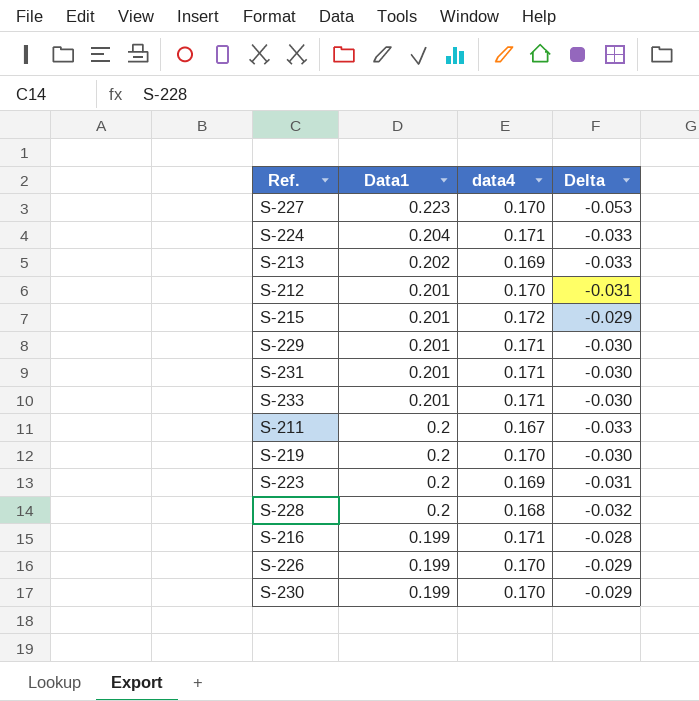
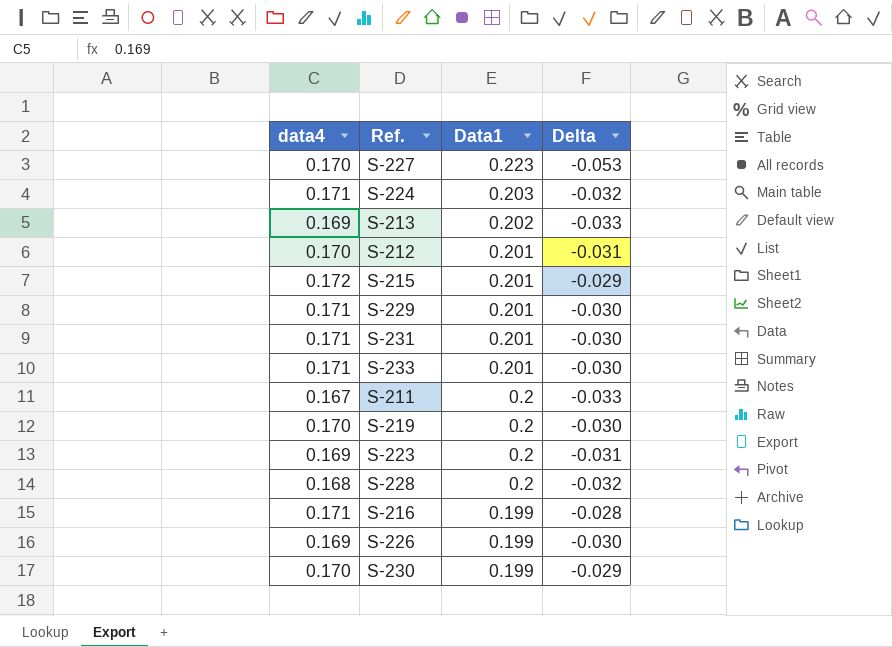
column data4 | position: 3 -> 1
S-224 | Data1: 0.204 -> 0.203
S-224 | Delta: -0.033 -> -0.032
S-226 | data4: 0.170 -> 0.169
S-226 | Delta: -0.029 -> -0.030

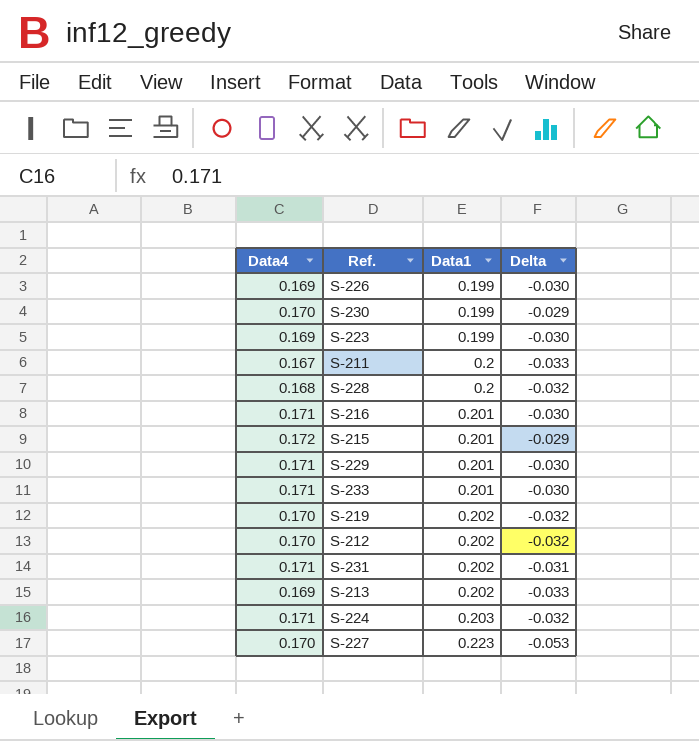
row order: Data1 descending -> Data1 ascending
column name: data4 -> Data4
S-223 | Data1: 0.2 -> 0.199
S-223 | Delta: -0.031 -> -0.030
S-216 | Data1: 0.199 -> 0.201
S-216 | Delta: -0.028 -> -0.030
S-219 | Data1: 0.2 -> 0.202
S-219 | Delta: -0.030 -> -0.032
S-212 | Data1: 0.201 -> 0.202
S-212 | Delta: -0.031 -> -0.032
S-231 | Data1: 0.201 -> 0.202
S-231 | Delta: -0.030 -> -0.031

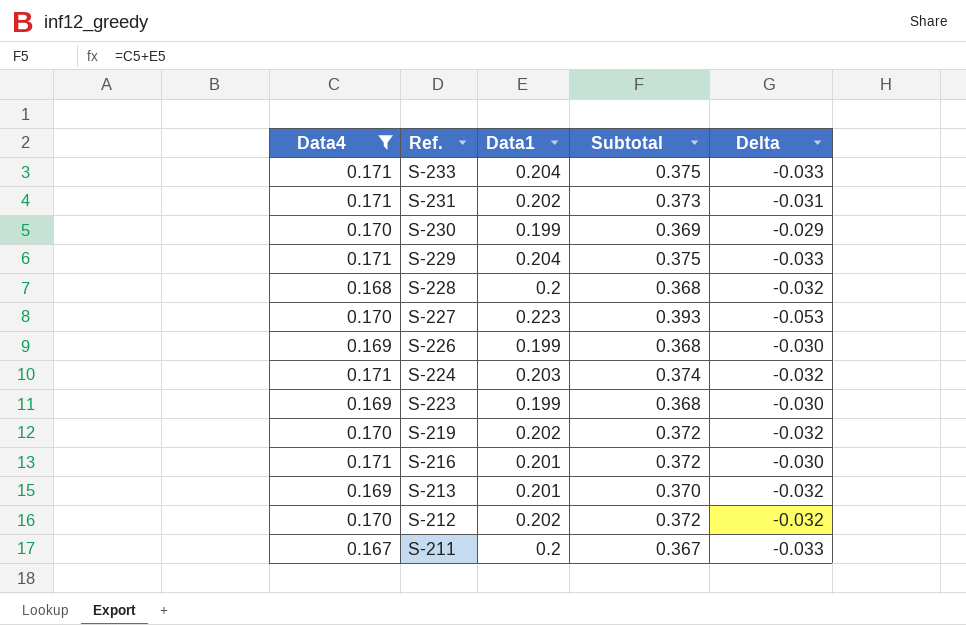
filter: none -> Data4 != 0.172
row order: Data1 ascending -> Ref. descending
column Subtotal | formula: none -> [Data4] + [Data1]
S-233 | Data1: 0.201 -> 0.204
S-233 | Delta: -0.030 -> -0.033
S-229 | Data1: 0.201 -> 0.204
S-229 | Delta: -0.030 -> -0.033
S-213 | Data1: 0.202 -> 0.201
S-213 | Delta: -0.033 -> -0.032

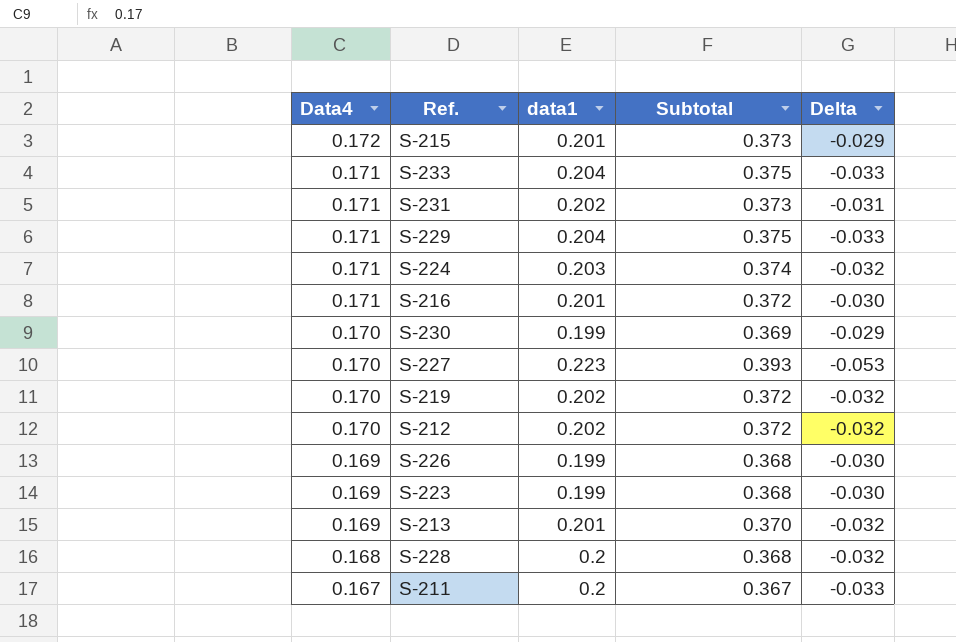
filter: Data4 != 0.172 -> none
row order: Ref. descending -> Data4 descending
column name: Data1 -> data1

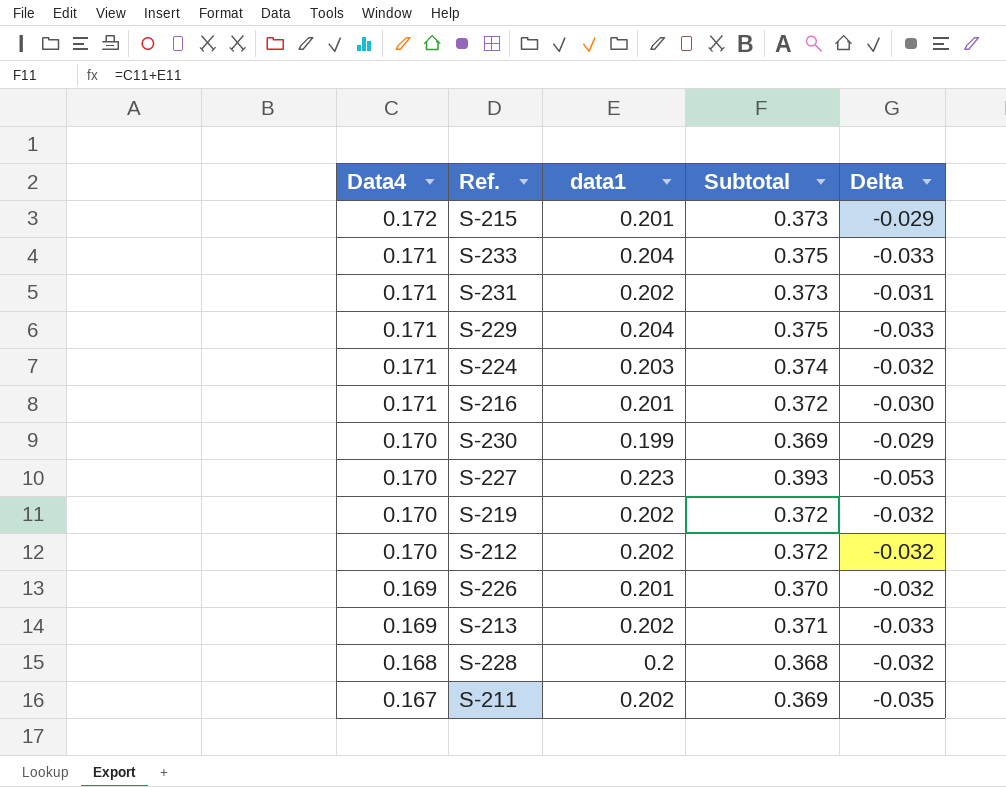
row S-223: 0.169 | 0.199 | 0.368 | -0.030 -> none
S-226 | data1: 0.199 -> 0.201
S-226 | Subtotal: 0.368 -> 0.370
S-226 | Delta: -0.030 -> -0.032
S-213 | data1: 0.201 -> 0.202
S-213 | Subtotal: 0.370 -> 0.371
S-213 | Delta: -0.032 -> -0.033
S-211 | data1: 0.2 -> 0.202
S-211 | Subtotal: 0.367 -> 0.369
S-211 | Delta: -0.033 -> -0.035

